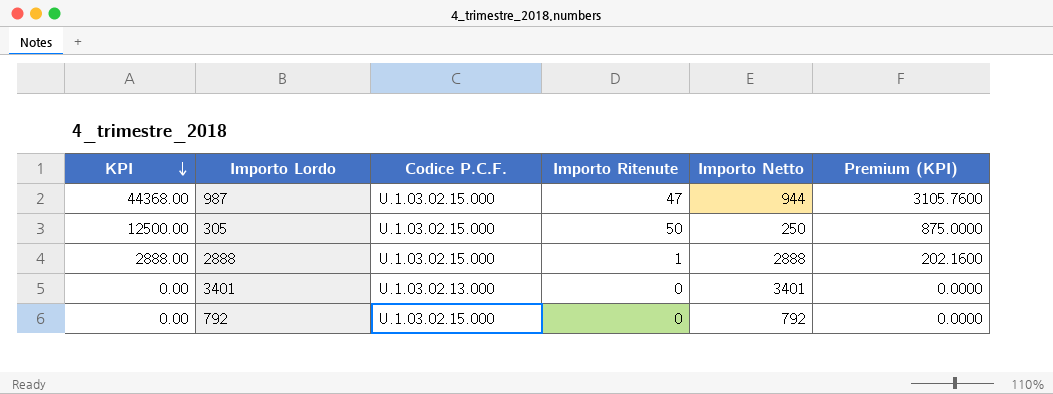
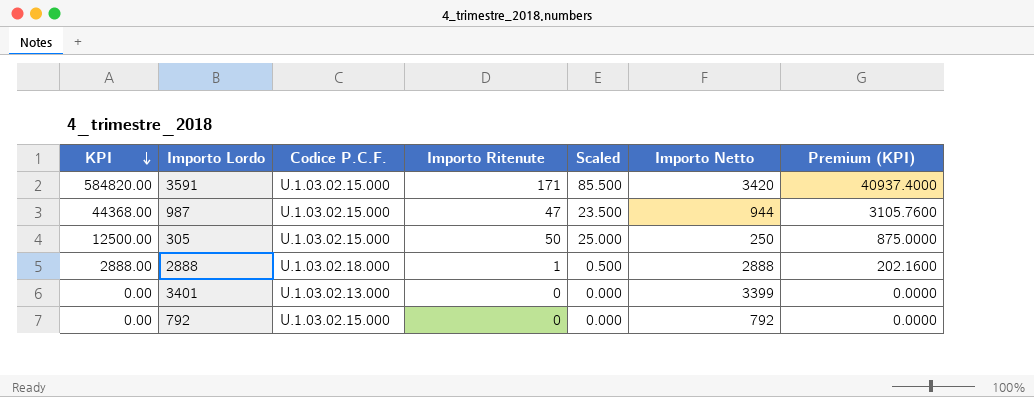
column Scaled | formula: none -> [Importo Ritenute] * 0.5
row 3591: none -> 584820.00 | U.1.03.02.15.000 | 171 | 85.500 | 3420 | 40937.4000
2888 | Codice P.C.F.: U.1.03.02.15.000 -> U.1.03.02.18.000
3401 | Importo Netto: 3401 -> 3399

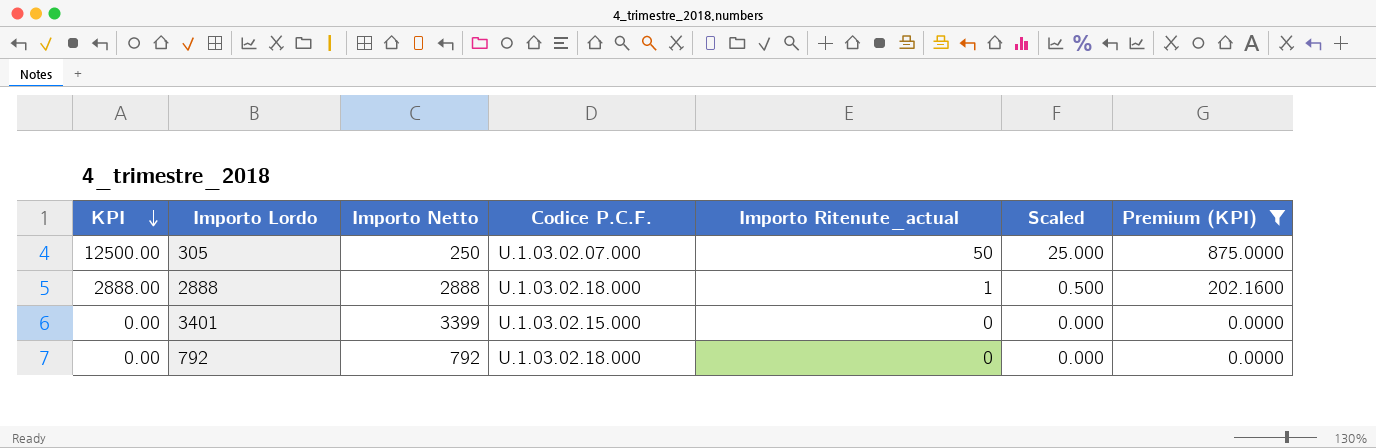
filter: none -> Premium (KPI) <= 875.0000
column Importo Netto | position: 6 -> 3
column name: Importo Ritenute -> Importo Ritenute_actual
305 | Codice P.C.F.: U.1.03.02.15.000 -> U.1.03.02.07.000
3401 | Codice P.C.F.: U.1.03.02.13.000 -> U.1.03.02.15.000
792 | Codice P.C.F.: U.1.03.02.15.000 -> U.1.03.02.18.000

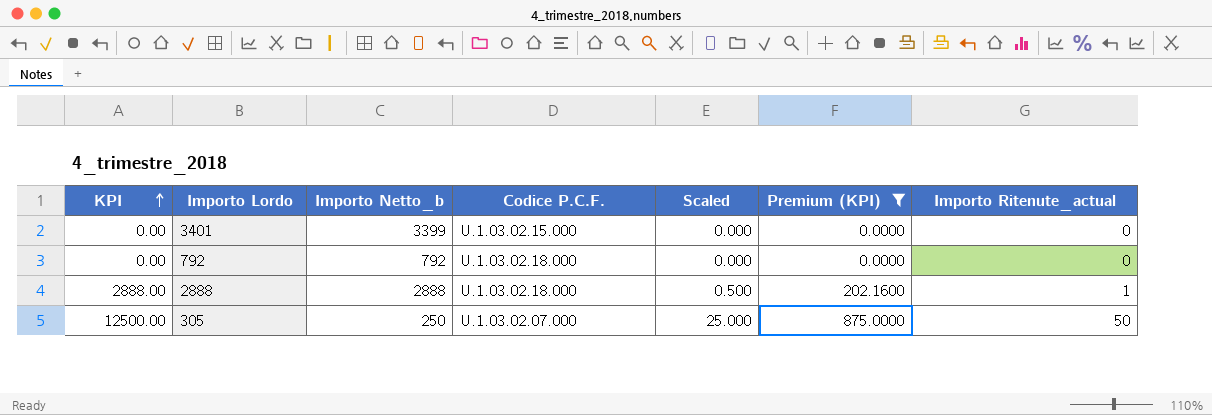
row order: KPI descending -> KPI ascending
column name: Importo Netto -> Importo Netto_b
column Importo Ritenute_actual | position: 5 -> 7

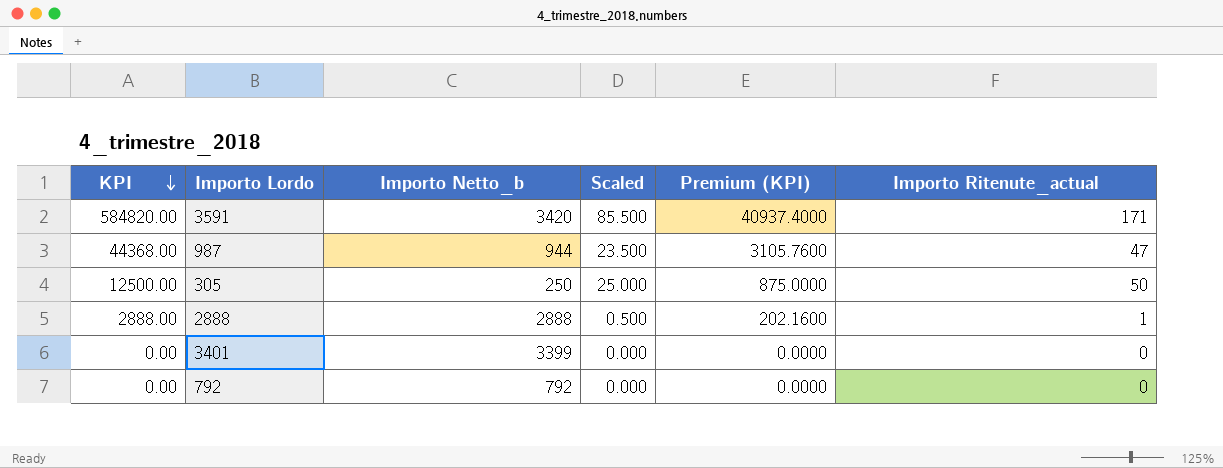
filter: Premium (KPI) <= 875.0000 -> none
row order: KPI ascending -> KPI descending
column Codice P.C.F. | position: 4 -> none

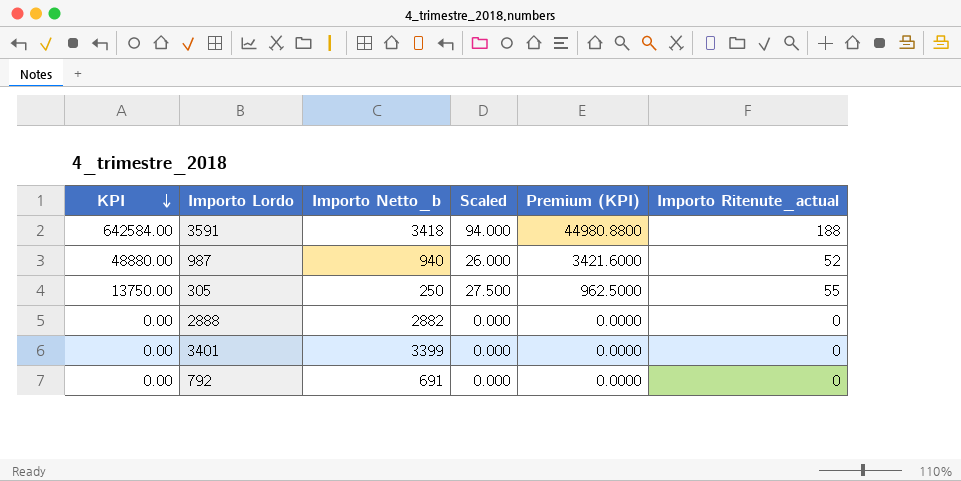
3591 | KPI: 584820.00 -> 642584.00
3591 | Importo Netto_b: 3420 -> 3418
3591 | Scaled: 85.500 -> 94.000
3591 | Premium (KPI): 40937.4000 -> 44980.8800
3591 | Importo Ritenute_actual: 171 -> 188
987 | KPI: 44368.00 -> 48880.00
987 | Importo Netto_b: 944 -> 940
987 | Scaled: 23.500 -> 26.000
987 | Premium (KPI): 3105.7600 -> 3421.6000
987 | Importo Ritenute_actual: 47 -> 52
305 | KPI: 12500.00 -> 13750.00
305 | Scaled: 25.000 -> 27.500
305 | Premium (KPI): 875.0000 -> 962.5000
305 | Importo Ritenute_actual: 50 -> 55
2888 | KPI: 2888.00 -> 0.00
2888 | Importo Netto_b: 2888 -> 2882
2888 | Scaled: 0.500 -> 0.000
2888 | Premium (KPI): 202.1600 -> 0.0000
2888 | Importo Ritenute_actual: 1 -> 0
792 | Importo Netto_b: 792 -> 691

